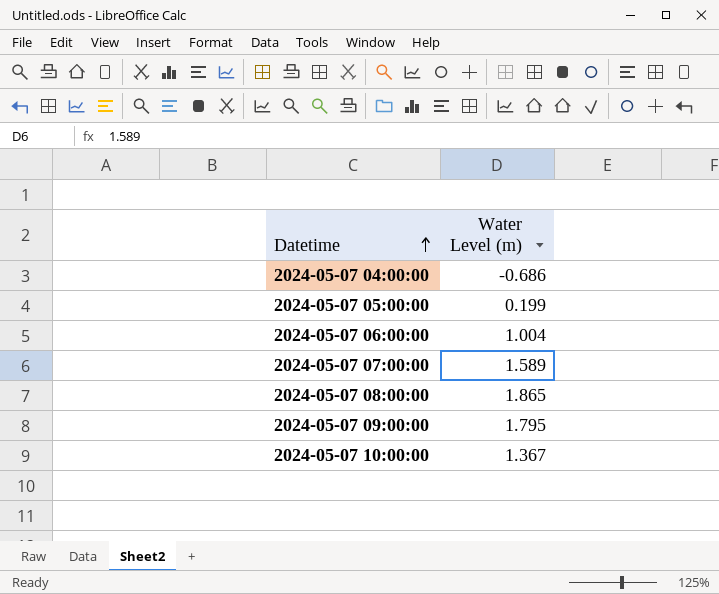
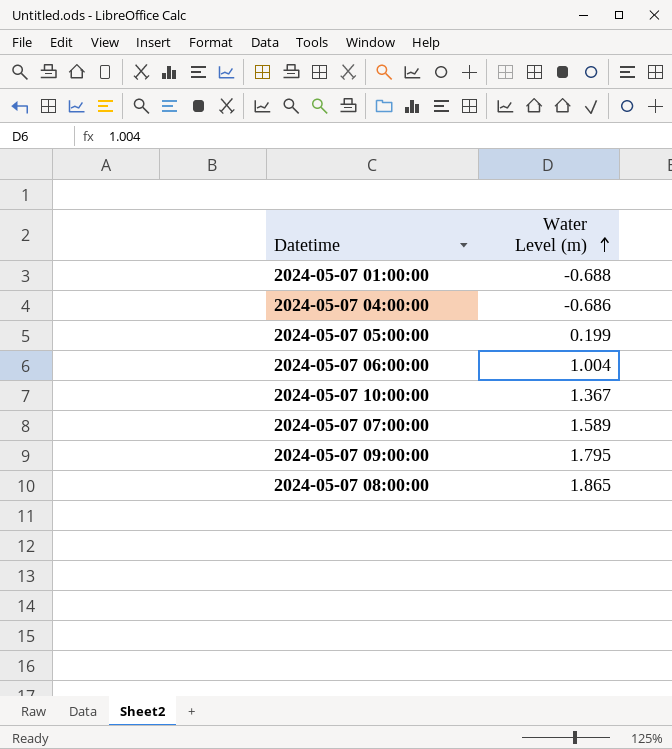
row order: Datetime ascending -> Water Level (m) ascending
row 2024-05-07 01:00:00: none -> -0.688

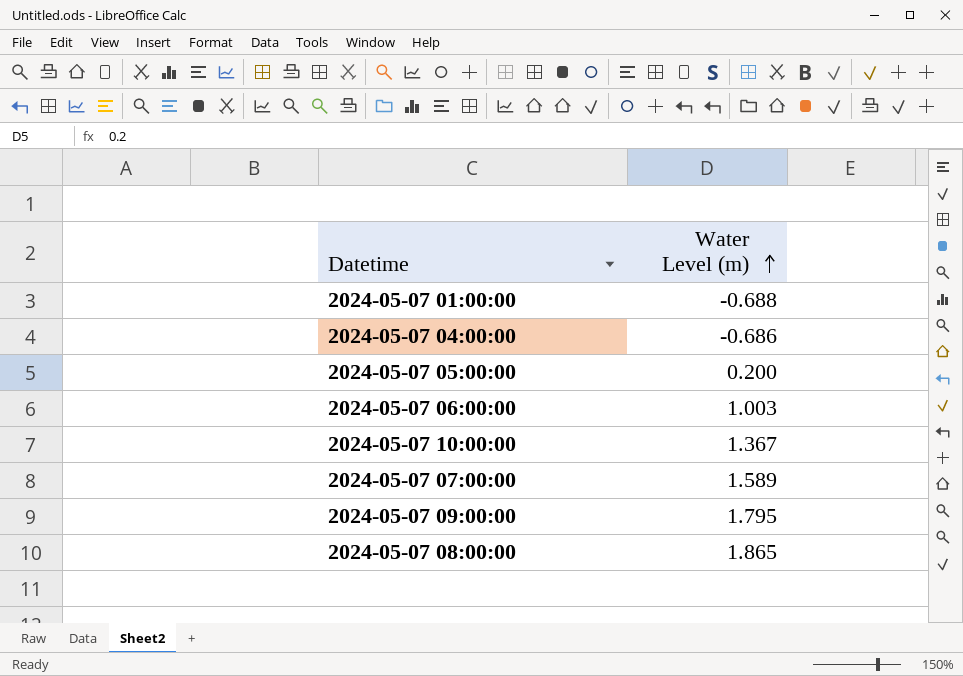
2024-05-07 05:00:00 | Water Level (m): 0.199 -> 0.200
2024-05-07 06:00:00 | Water Level (m): 1.004 -> 1.003

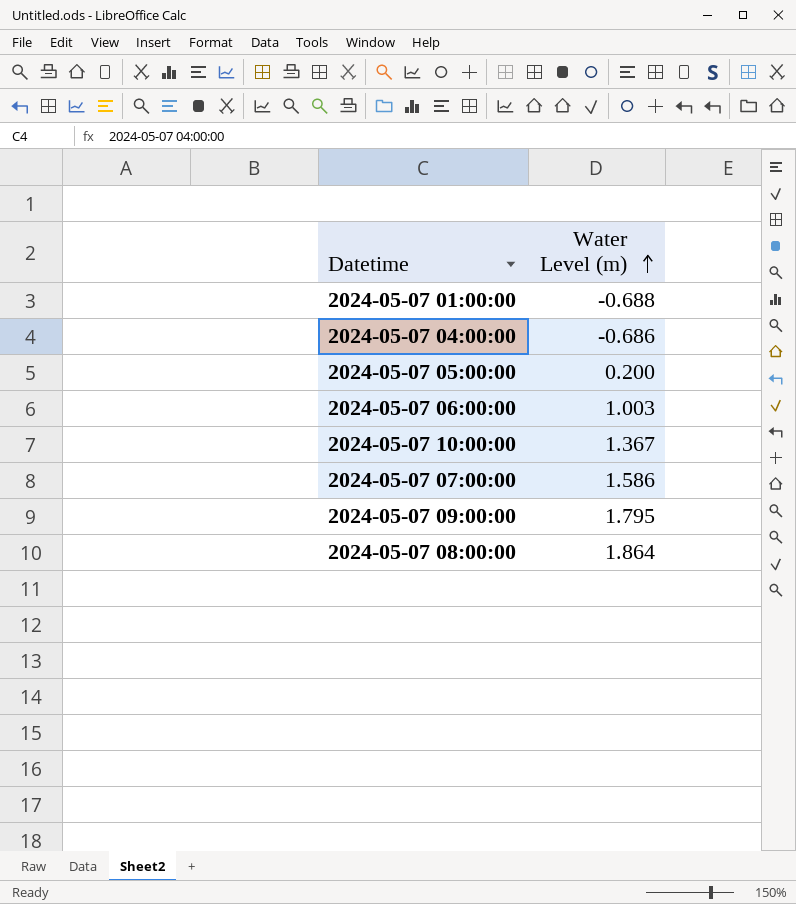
2024-05-07 07:00:00 | Water Level (m): 1.589 -> 1.586
2024-05-07 08:00:00 | Water Level (m): 1.865 -> 1.864

